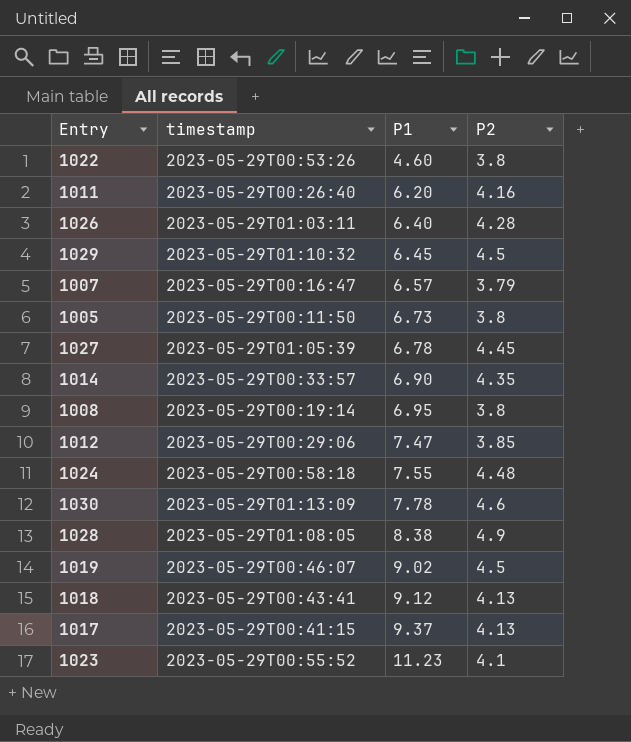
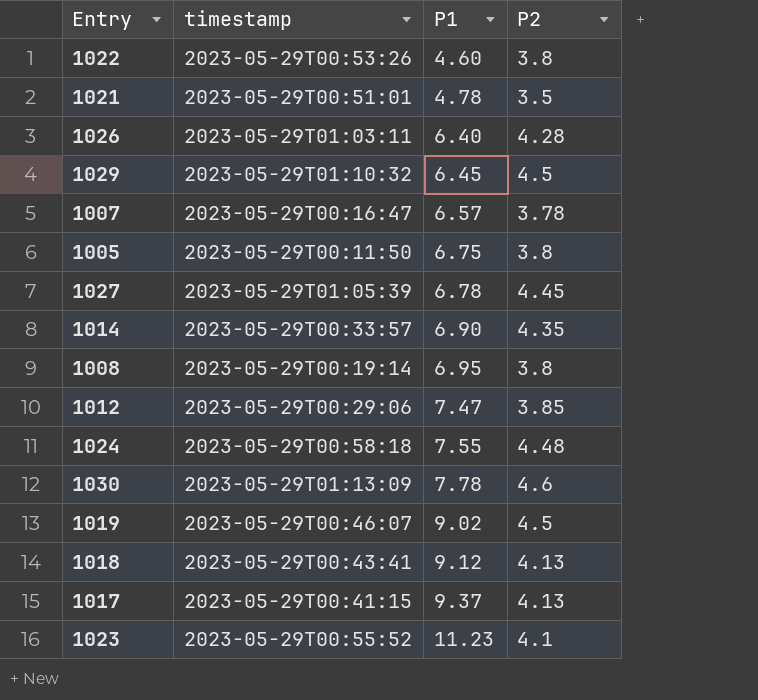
row 1011: 2023-05-29T00:26:40 | 6.20 | 4.16 -> none
row 1028: 2023-05-29T01:08:05 | 8.38 | 4.9 -> none
row 1021: none -> 2023-05-29T00:51:01 | 4.78 | 3.5
1007 | P2: 3.79 -> 3.78
1005 | P1: 6.73 -> 6.75

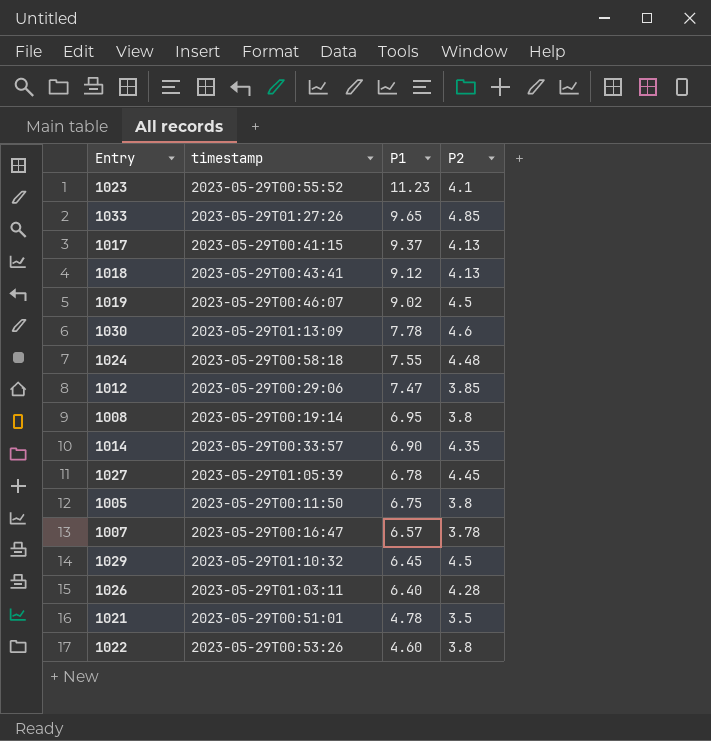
row order: P1 ascending -> P1 descending
row 1033: none -> 2023-05-29T01:27:26 | 9.65 | 4.85

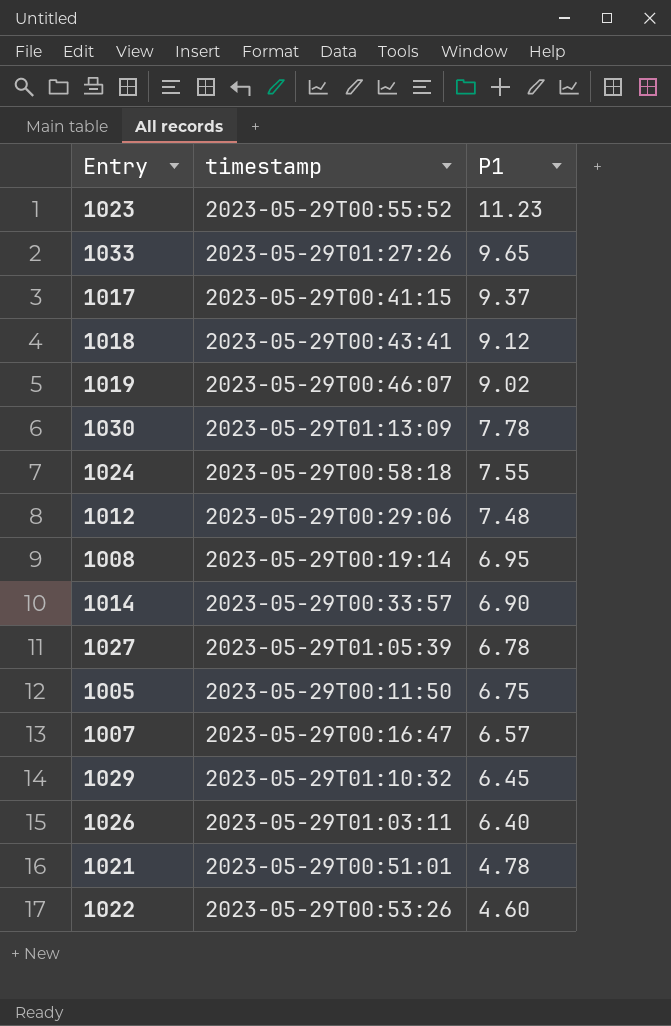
column P2 | position: 4 -> none
1012 | P1: 7.47 -> 7.48

